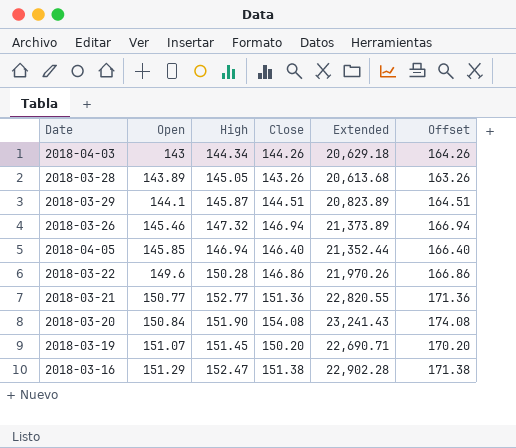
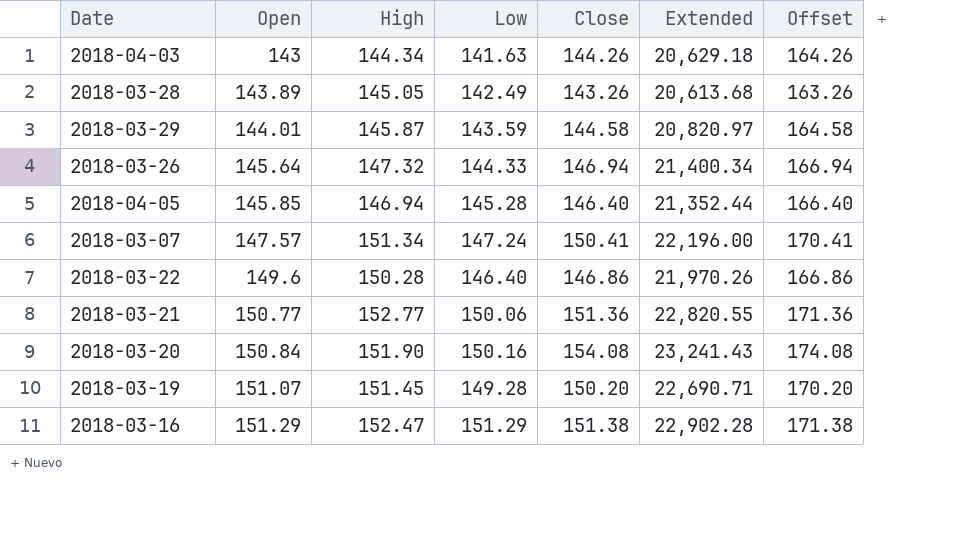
column Low | position: none -> 4
2018-03-29 | Open: 144.1 -> 144.01
2018-03-29 | Close: 144.51 -> 144.58
2018-03-29 | Extended: 20,823.89 -> 20,820.97
2018-03-29 | Offset: 164.51 -> 164.58
2018-03-26 | Open: 145.46 -> 145.64
2018-03-26 | Extended: 21,373.89 -> 21,400.34
row 2018-03-07: none -> 147.57 | 151.34 | 147.24 | 150.41 | 22,196.00 | 170.41

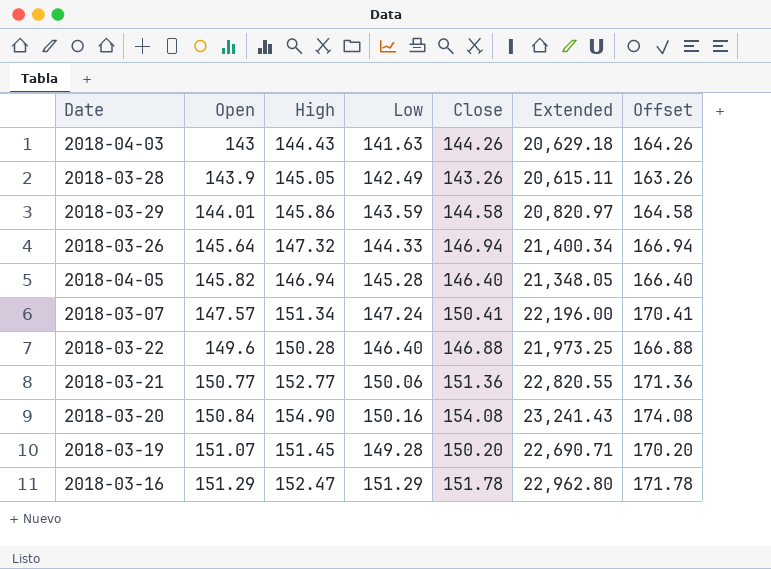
2018-04-03 | High: 144.34 -> 144.43
2018-03-28 | Open: 143.89 -> 143.9
2018-03-28 | Extended: 20,613.68 -> 20,615.11
2018-03-29 | High: 145.87 -> 145.86
2018-04-05 | Open: 145.85 -> 145.82
2018-04-05 | Extended: 21,352.44 -> 21,348.05
2018-03-22 | Close: 146.86 -> 146.88
2018-03-22 | Extended: 21,970.26 -> 21,973.25
2018-03-22 | Offset: 166.86 -> 166.88
2018-03-20 | High: 151.90 -> 154.90
2018-03-16 | Close: 151.38 -> 151.78
2018-03-16 | Extended: 22,902.28 -> 22,962.80
2018-03-16 | Offset: 171.38 -> 171.78

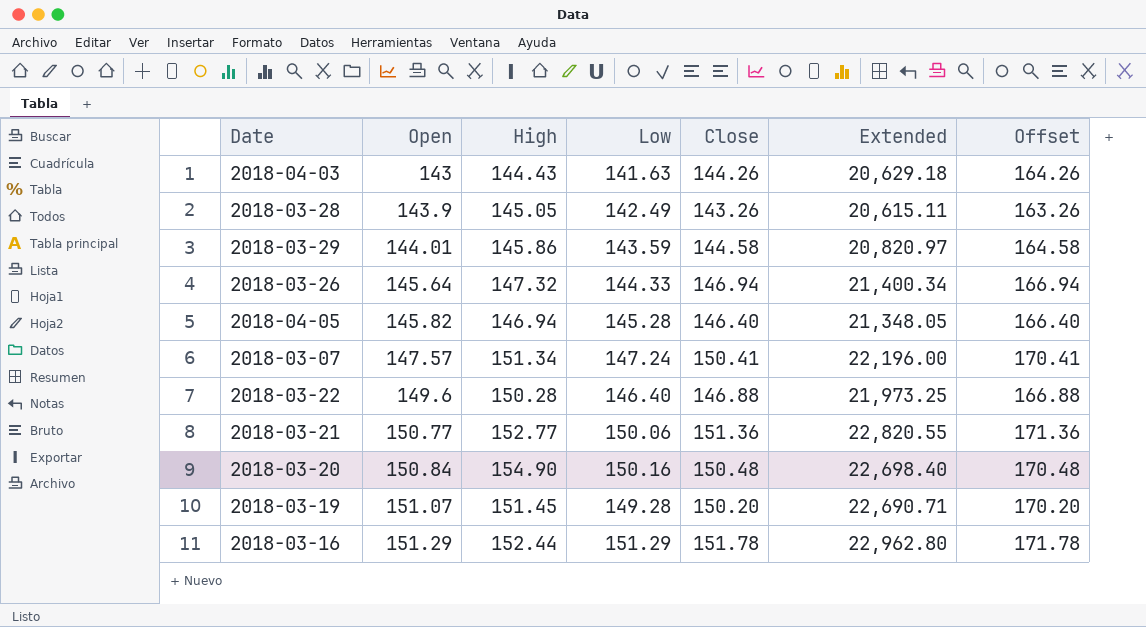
2018-03-20 | Close: 154.08 -> 150.48
2018-03-20 | Extended: 23,241.43 -> 22,698.40
2018-03-20 | Offset: 174.08 -> 170.48
2018-03-16 | High: 152.47 -> 152.44

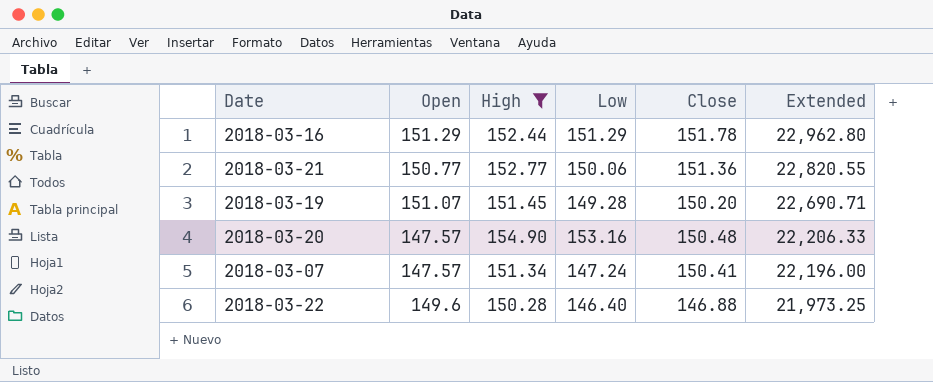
filter: none -> High >= 150.28
row order: Open ascending -> Extended descending
column Offset | formula: [Close] + 20 -> none
2018-03-20 | Open: 150.84 -> 147.57
2018-03-20 | Low: 150.16 -> 153.16
2018-03-20 | Extended: 22,698.40 -> 22,206.33

